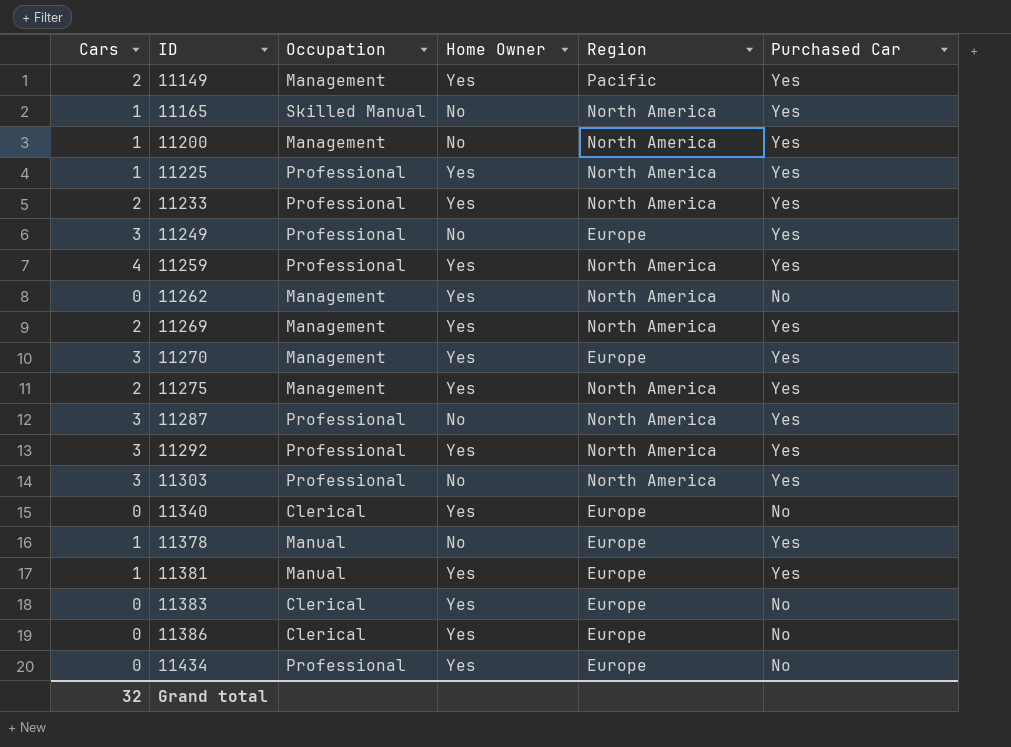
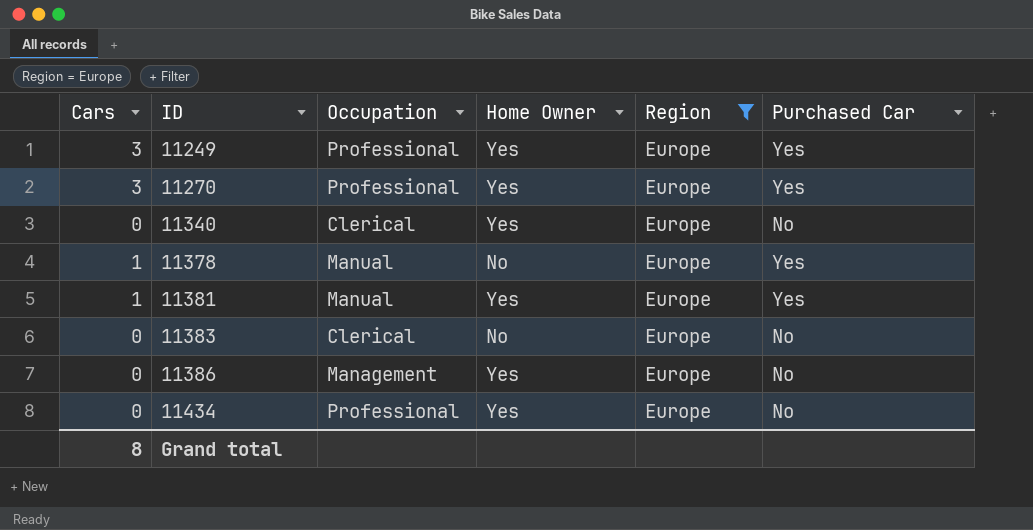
filter: none -> Region = Europe
11249 | Home Owner: No -> Yes
11270 | Occupation: Management -> Professional
11383 | Home Owner: Yes -> No
11386 | Occupation: Clerical -> Management
Grand total | Cars: 32 -> 8

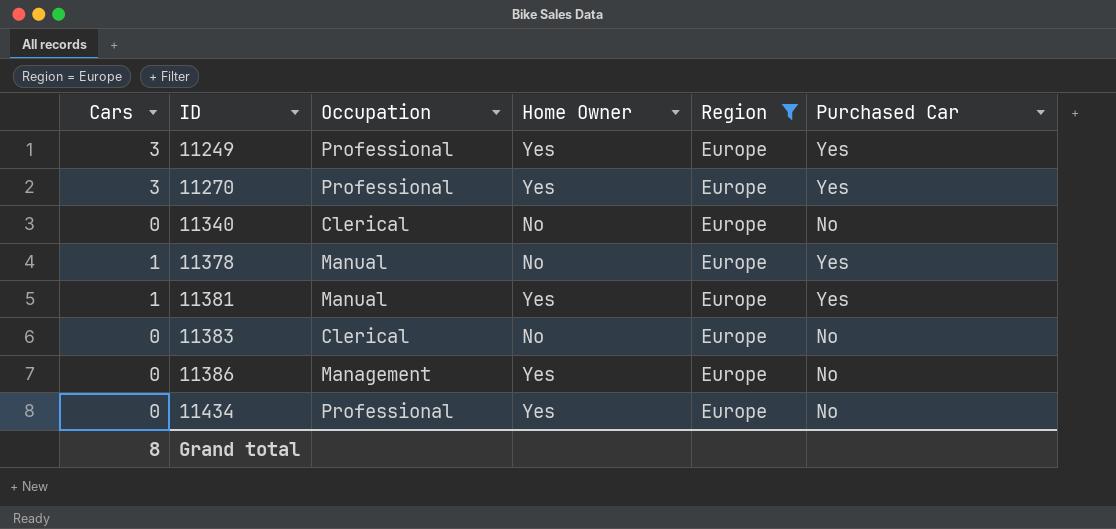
11340 | Home Owner: Yes -> No

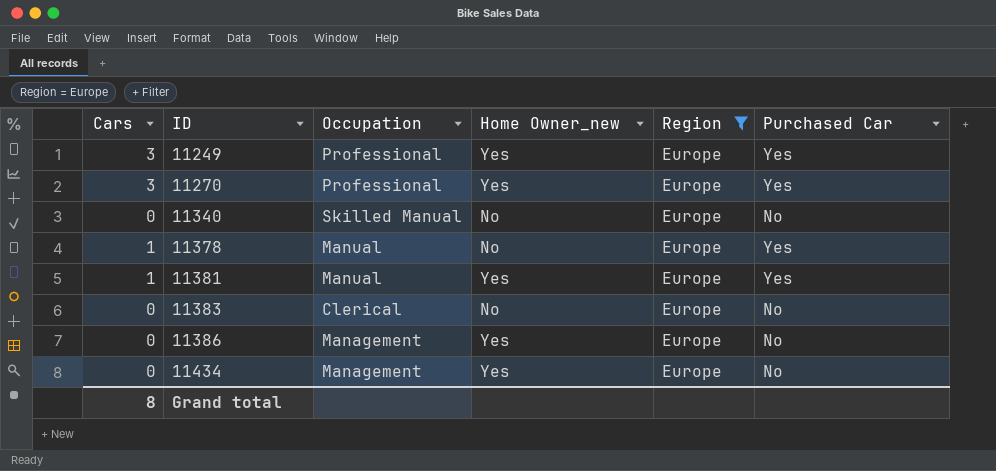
column name: Home Owner -> Home Owner_new
11340 | Occupation: Clerical -> Skilled Manual
11434 | Occupation: Professional -> Management

